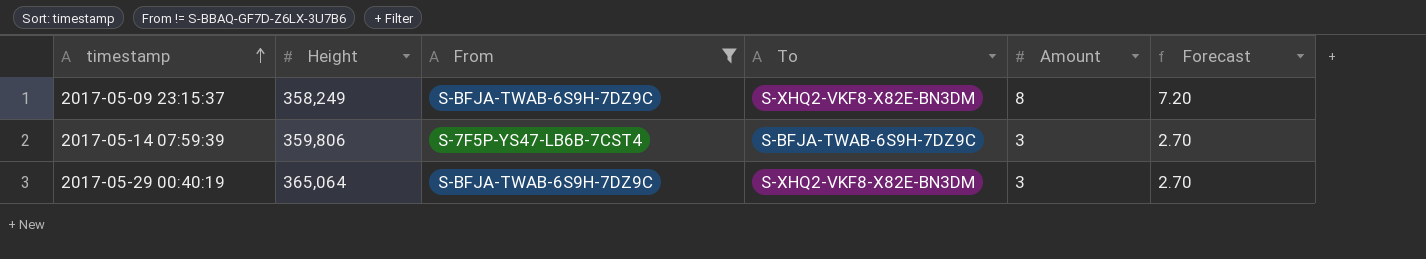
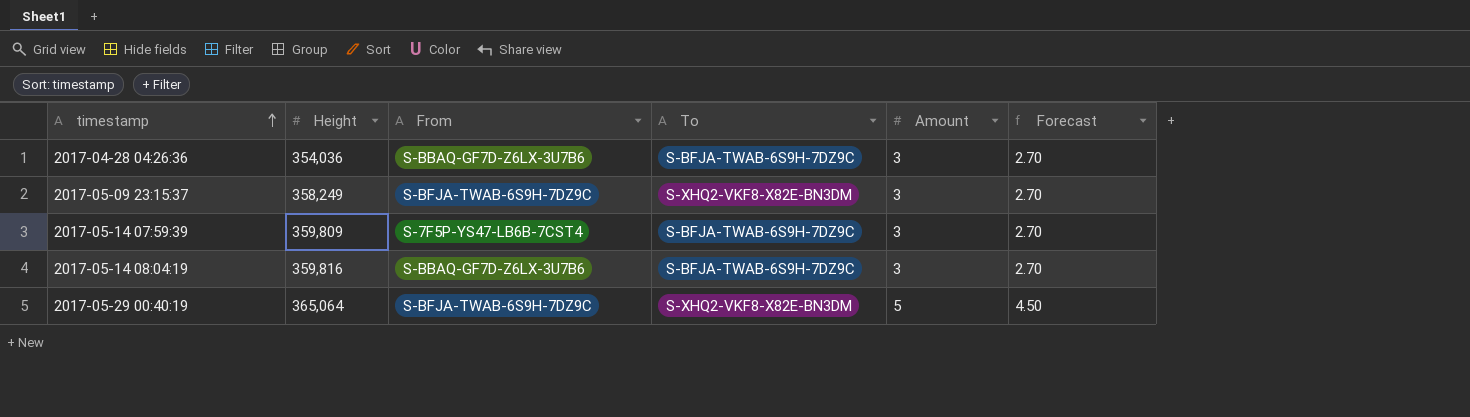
filter: From != S-BBAQ-GF7D-Z6LX-3U7B6 -> none
2017-05-09 23:15:37 | Amount: 8 -> 3
2017-05-09 23:15:37 | Forecast: 7.20 -> 2.70
2017-05-14 07:59:39 | Height: 359,806 -> 359,809
2017-05-29 00:40:19 | Amount: 3 -> 5
2017-05-29 00:40:19 | Forecast: 2.70 -> 4.50

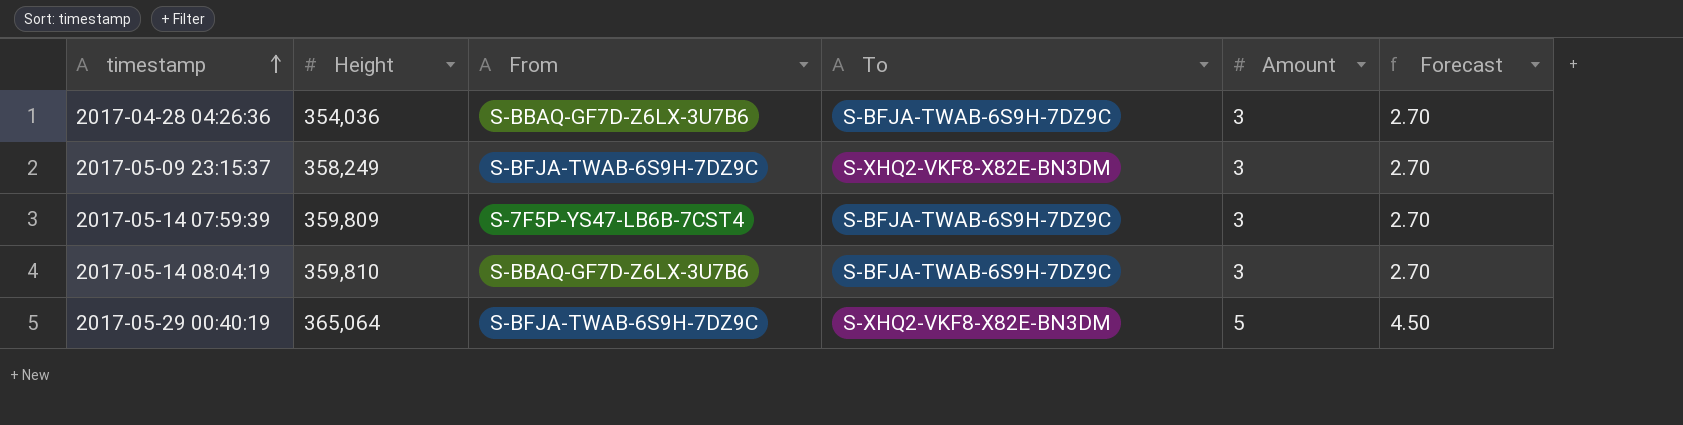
2017-05-14 08:04:19 | Height: 359,816 -> 359,810

